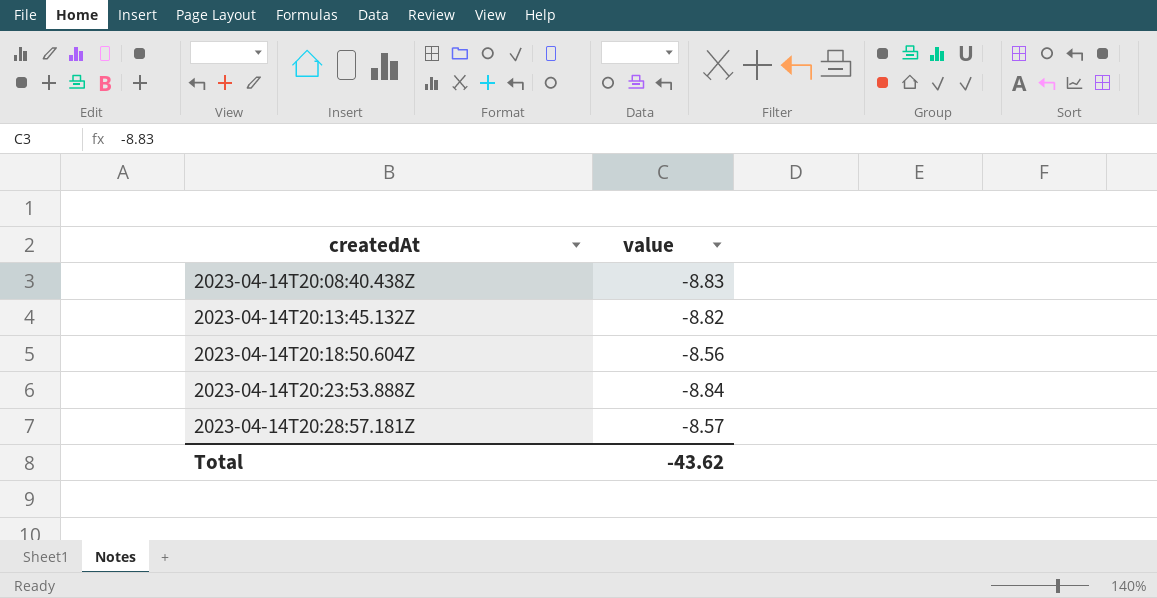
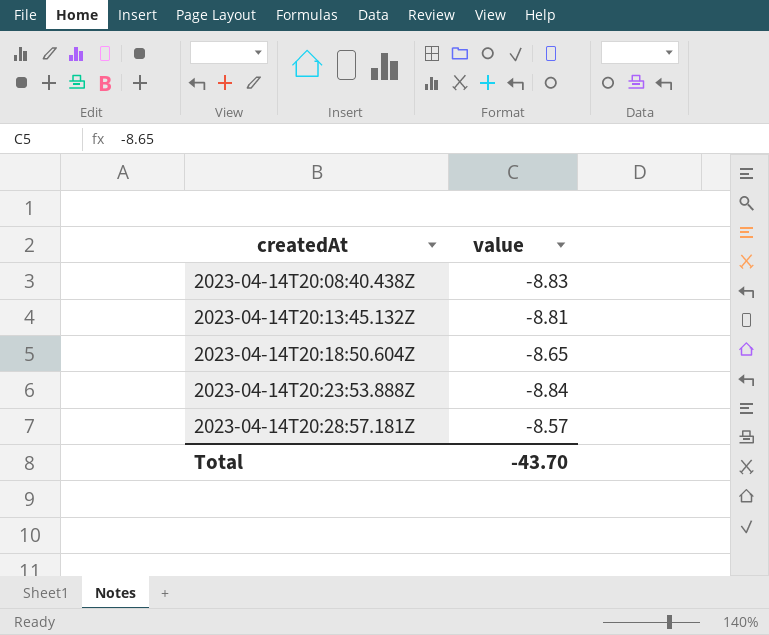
2023-04-14T20:13:45.132Z | value: -8.82 -> -8.81
2023-04-14T20:18:50.604Z | value: -8.56 -> -8.65
Total | value: -43.62 -> -43.70

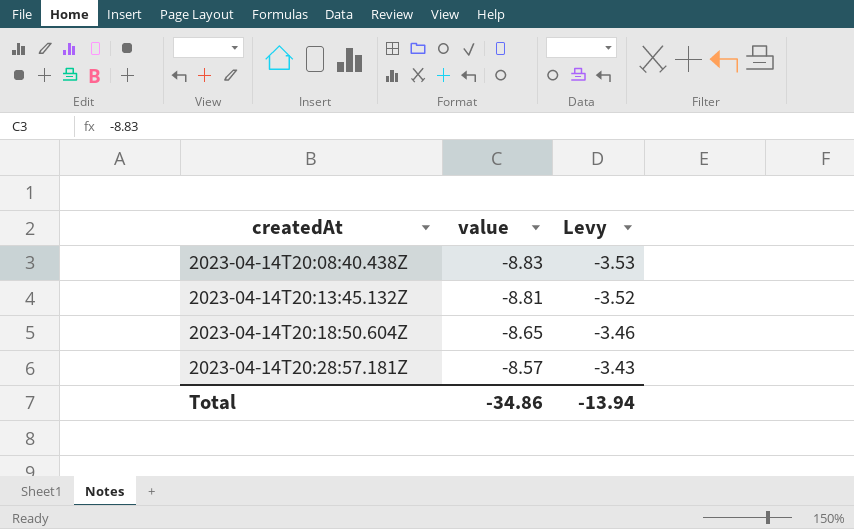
column Levy | formula: none -> [value] * 0.4
row 2023-04-14T20:23:53.888Z: -8.84 -> none
Total | value: -43.70 -> -34.86

